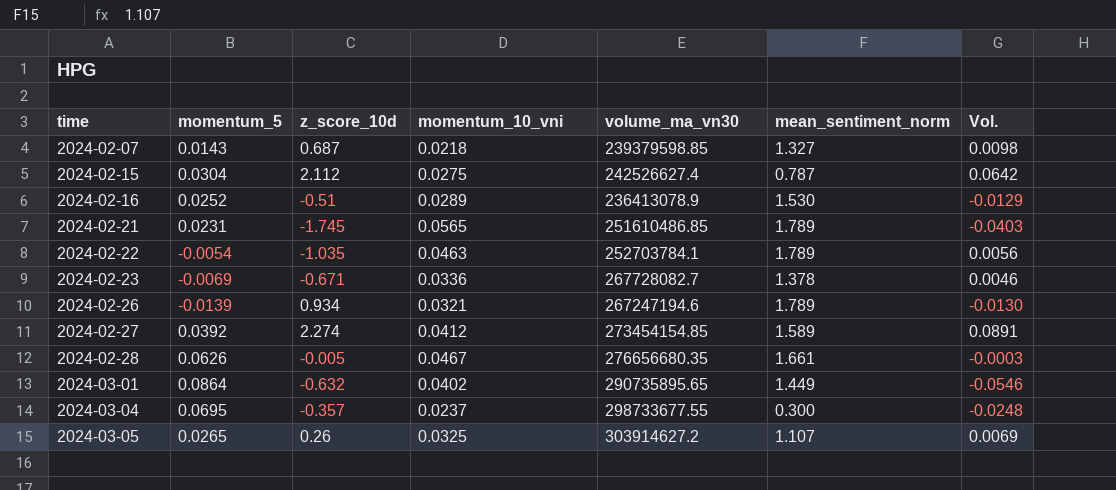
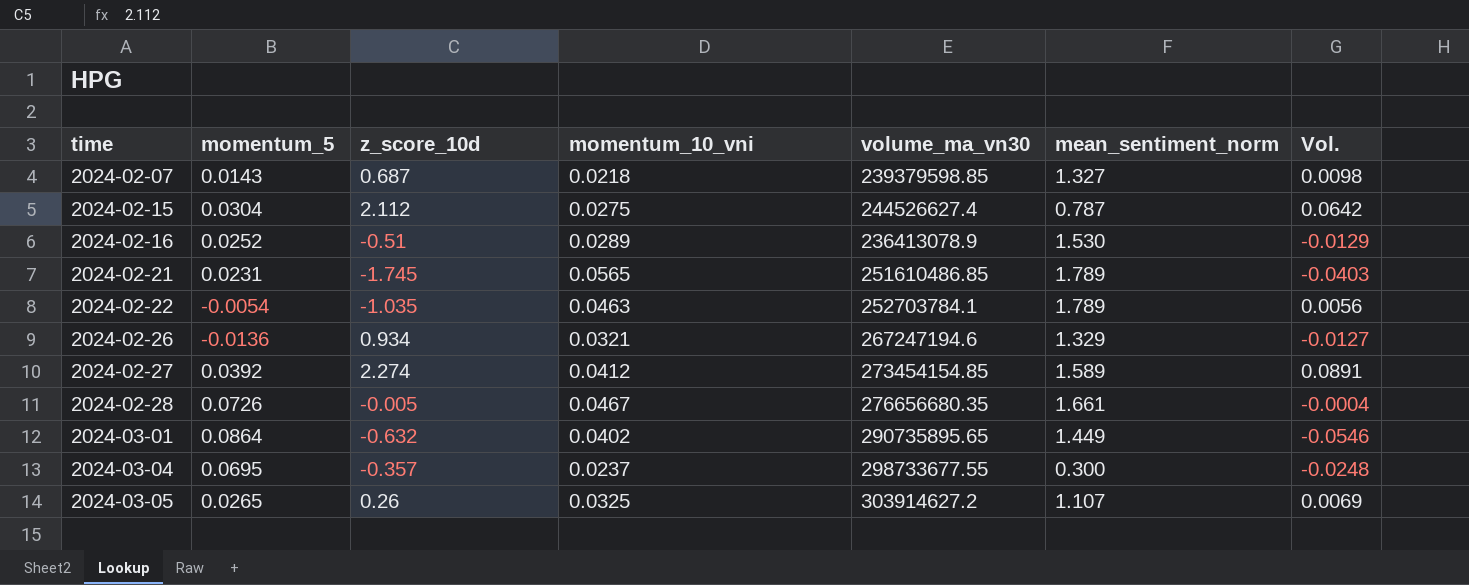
row 2024-02-23: -0.0069 | -0.671 | 0.0336 | 267728082.7 | 1.378 | 0.0046 -> none
2024-02-15 | volume_ma_vn30: 242526627.4 -> 244526627.4
2024-02-26 | momentum_5: -0.0139 -> -0.0136
2024-02-26 | mean_sentiment_norm: 1.789 -> 1.329
2024-02-26 | Vol.: -0.0130 -> -0.0127
2024-02-28 | momentum_5: 0.0626 -> 0.0726
2024-02-28 | Vol.: -0.0003 -> -0.0004

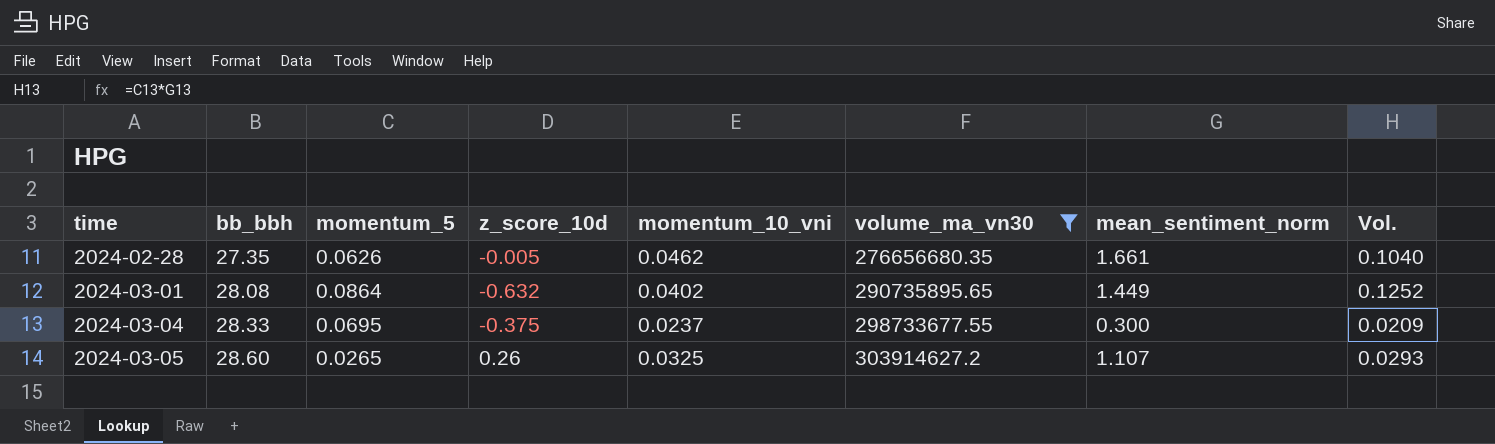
filter: none -> volume_ma_vn30 >= 276656680.35
column bb_bbh | position: none -> 2
column Vol. | formula: [momentum_5] * [z_score_10d] -> [momentum_5] * [mean_sentiment_norm]
2024-02-28 | momentum_5: 0.0726 -> 0.0626
2024-02-28 | momentum_10_vni: 0.0467 -> 0.0462
2024-03-04 | z_score_10d: -0.357 -> -0.375

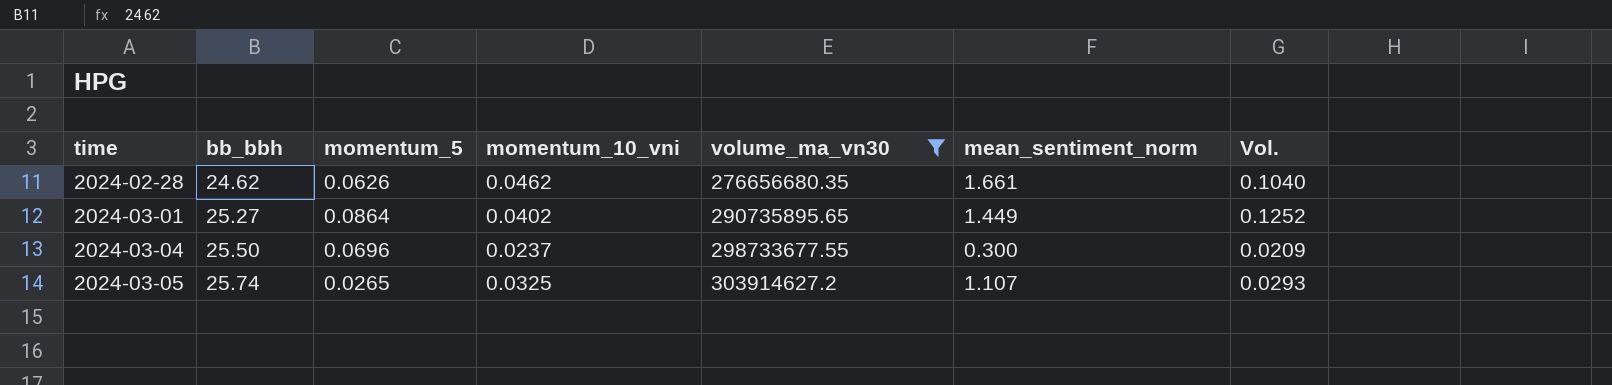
column z_score_10d | position: 4 -> none
2024-02-28 | bb_bbh: 27.35 -> 24.62
2024-03-01 | bb_bbh: 28.08 -> 25.27
2024-03-04 | bb_bbh: 28.33 -> 25.50
2024-03-04 | momentum_5: 0.0695 -> 0.0696
2024-03-05 | bb_bbh: 28.60 -> 25.74

